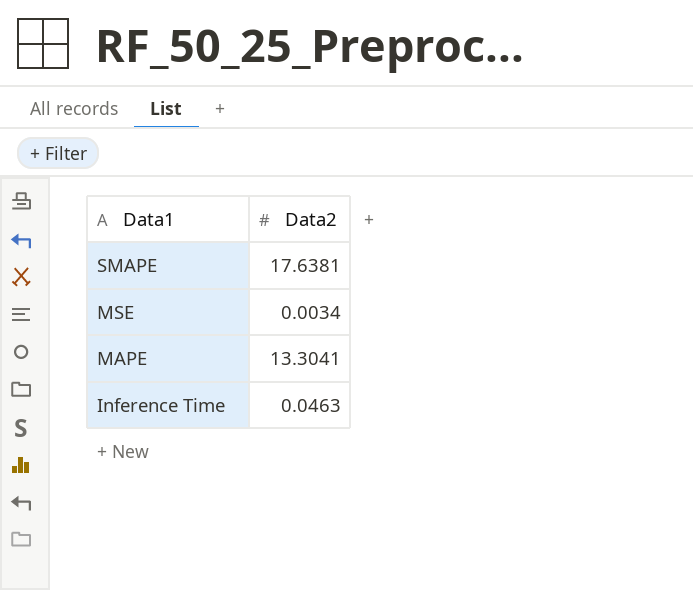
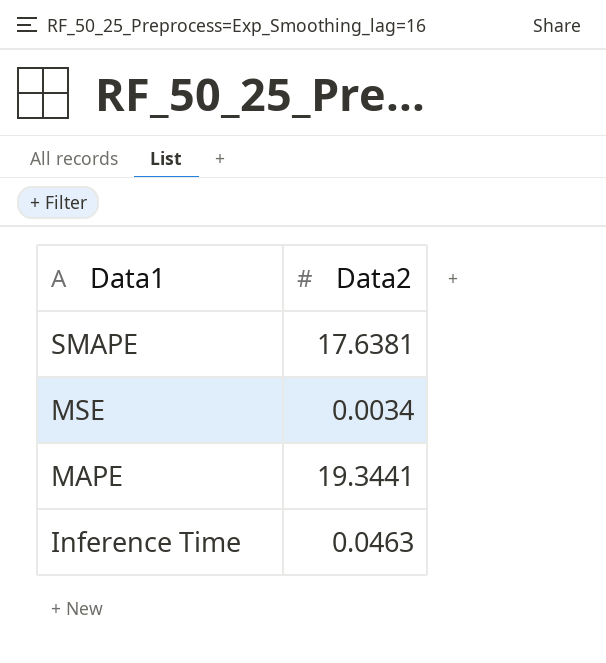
MAPE | Data2: 13.3041 -> 19.3441

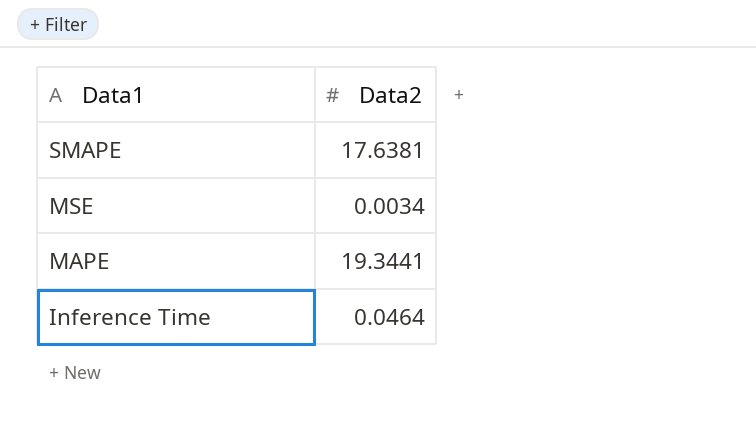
Inference Time | Data2: 0.0463 -> 0.0464

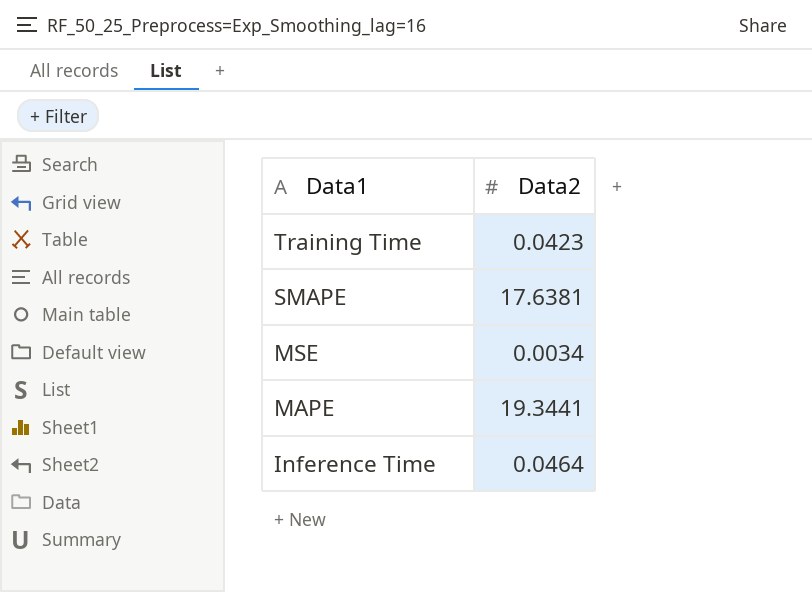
row Training Time: none -> 0.0423

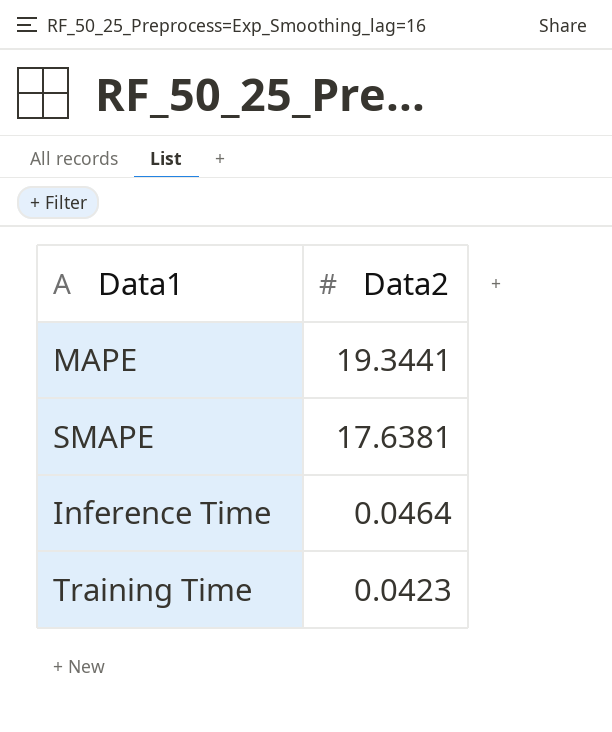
row order: Data1 descending -> Data2 descending
row MSE: 0.0034 -> none

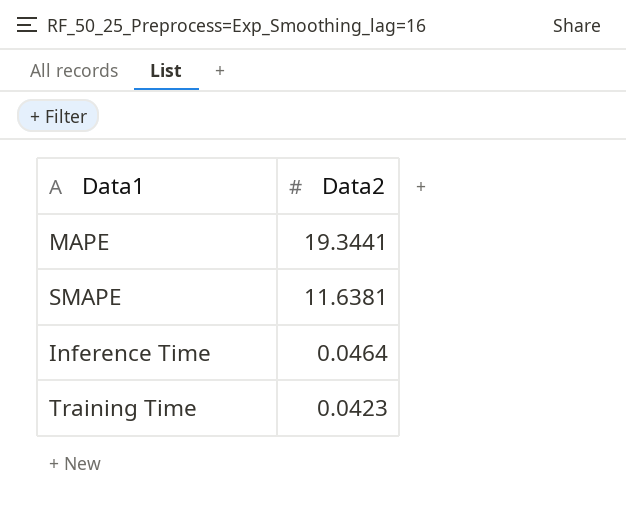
SMAPE | Data2: 17.6381 -> 11.6381

